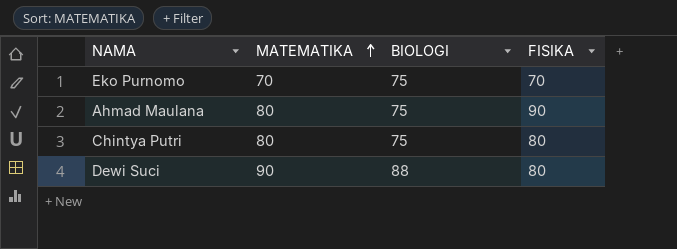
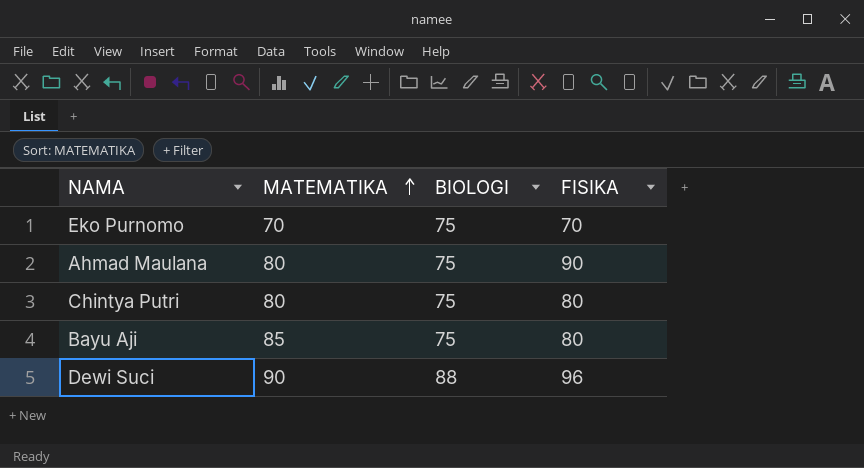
row Bayu Aji: none -> 85 | 75 | 80
Dewi Suci | FISIKA: 80 -> 96

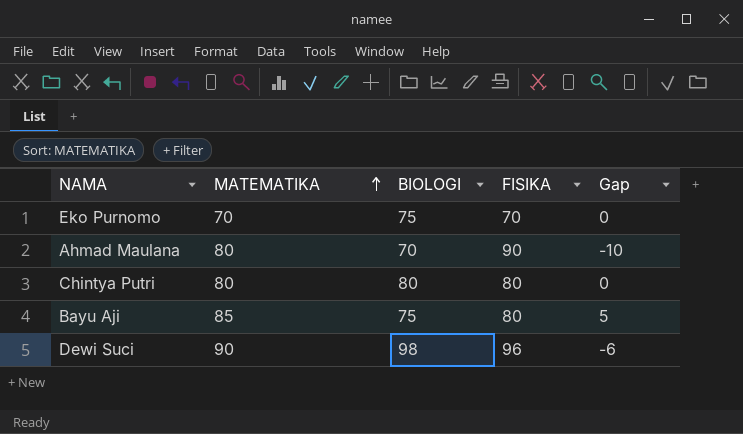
column Gap | formula: none -> [MATEMATIKA] - [FISIKA]
Ahmad Maulana | BIOLOGI: 75 -> 70
Chintya Putri | BIOLOGI: 75 -> 80
Dewi Suci | BIOLOGI: 88 -> 98

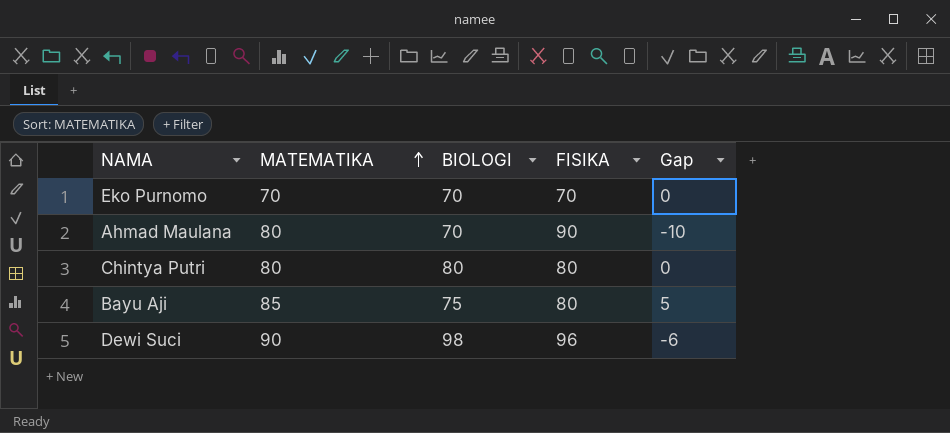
Eko Purnomo | BIOLOGI: 75 -> 70

